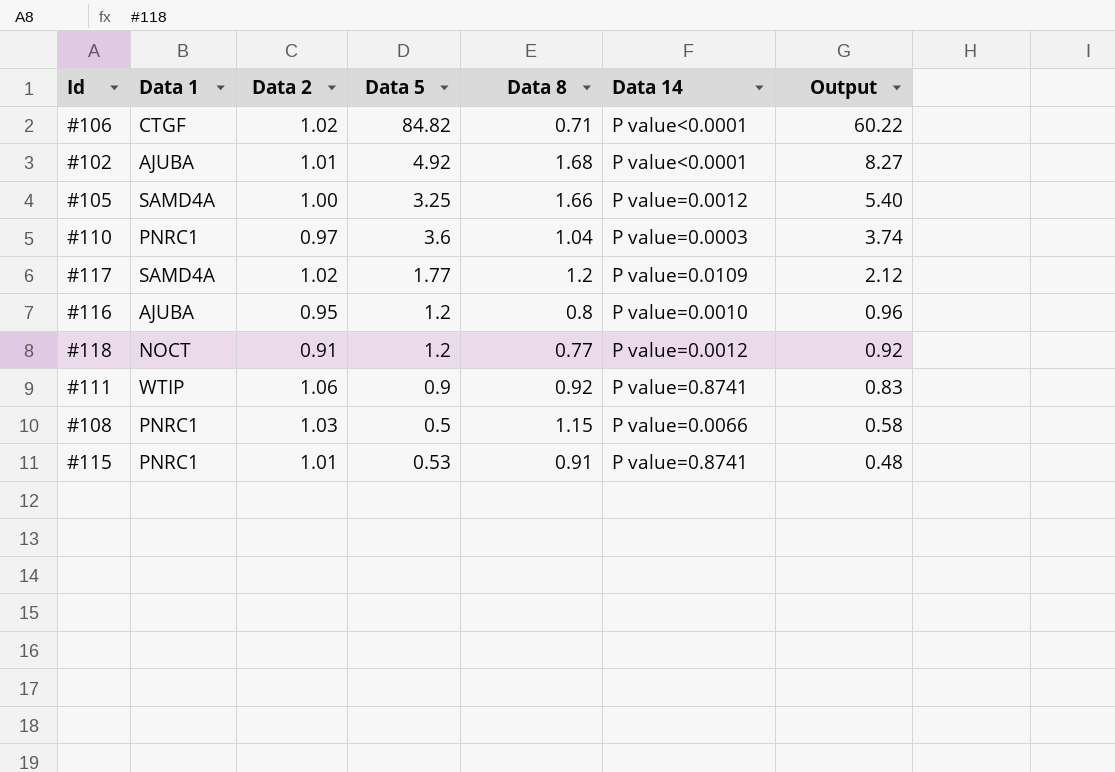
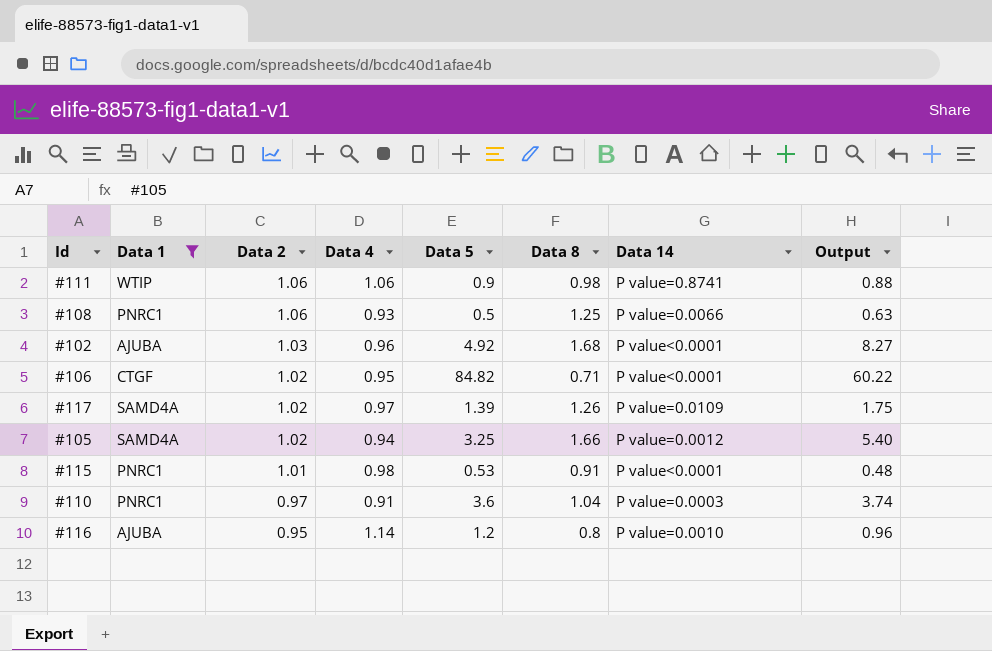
filter: none -> Data 1 != NOCT
row order: Output descending -> Data 2 descending
column Data 4 | position: none -> 4
#111 | Data 8: 0.92 -> 0.98
#111 | Output: 0.83 -> 0.88
#108 | Data 2: 1.03 -> 1.06
#108 | Data 8: 1.15 -> 1.25
#108 | Output: 0.58 -> 0.63
#102 | Data 2: 1.01 -> 1.03
#117 | Data 5: 1.77 -> 1.39
#117 | Data 8: 1.2 -> 1.26
#117 | Output: 2.12 -> 1.75
#105 | Data 2: 1.00 -> 1.02
#115 | Data 14: P value=0.8741 -> P value<0.0001

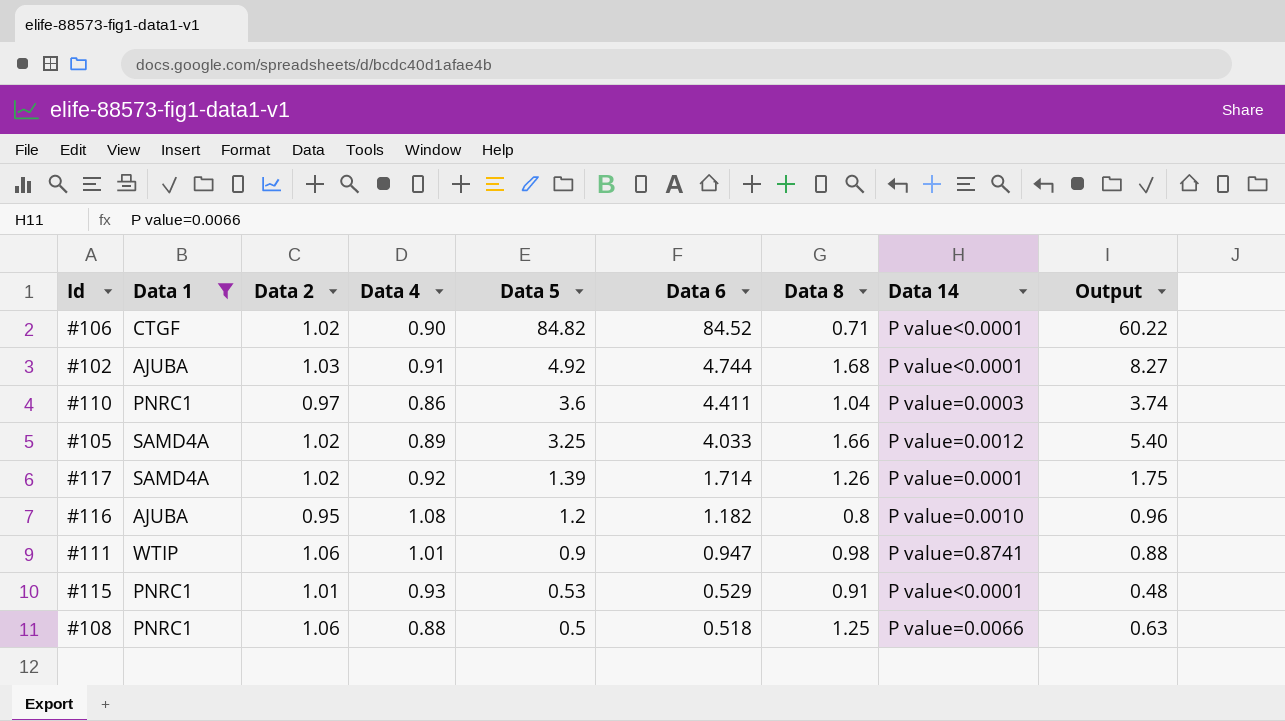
row order: Data 2 descending -> Data 5 descending
column Data 6 | position: none -> 6
#106 | Data 4: 0.95 -> 0.90
#102 | Data 4: 0.96 -> 0.91
#110 | Data 4: 0.91 -> 0.86
#105 | Data 4: 0.94 -> 0.89
#117 | Data 4: 0.97 -> 0.92
#117 | Data 14: P value=0.0109 -> P value=0.0001
#116 | Data 4: 1.14 -> 1.08
#111 | Data 4: 1.06 -> 1.01
#115 | Data 4: 0.98 -> 0.93
#108 | Data 4: 0.93 -> 0.88

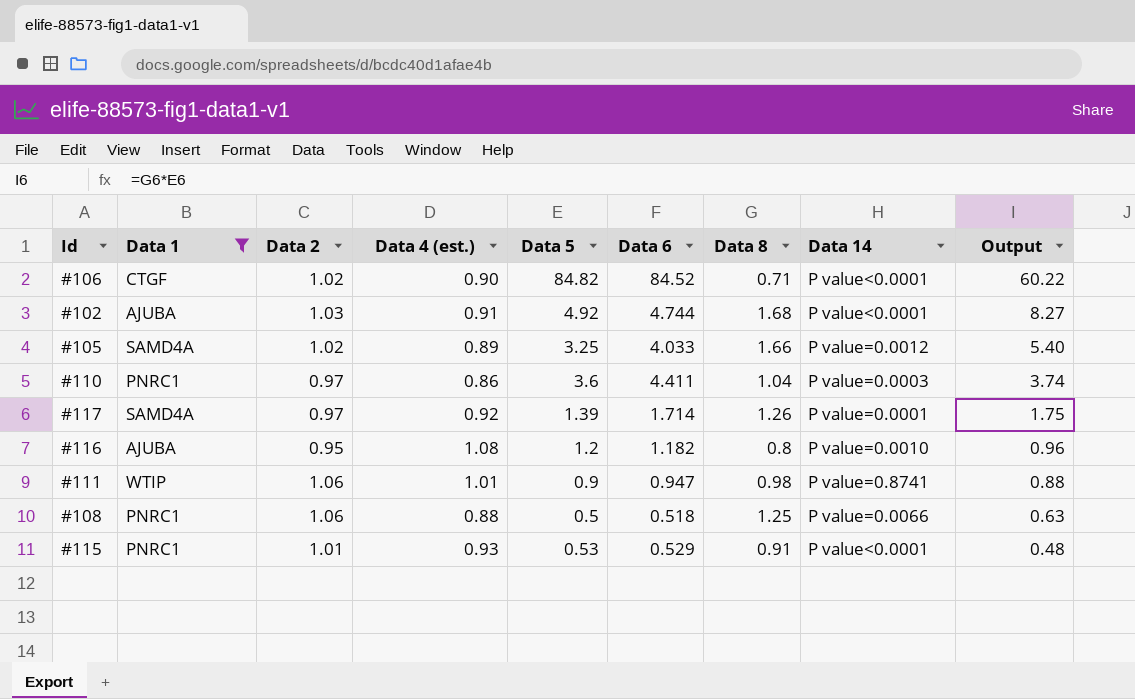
row order: Data 5 descending -> Output descending
column name: Data 4 -> Data 4 (est.)
#117 | Data 2: 1.02 -> 0.97

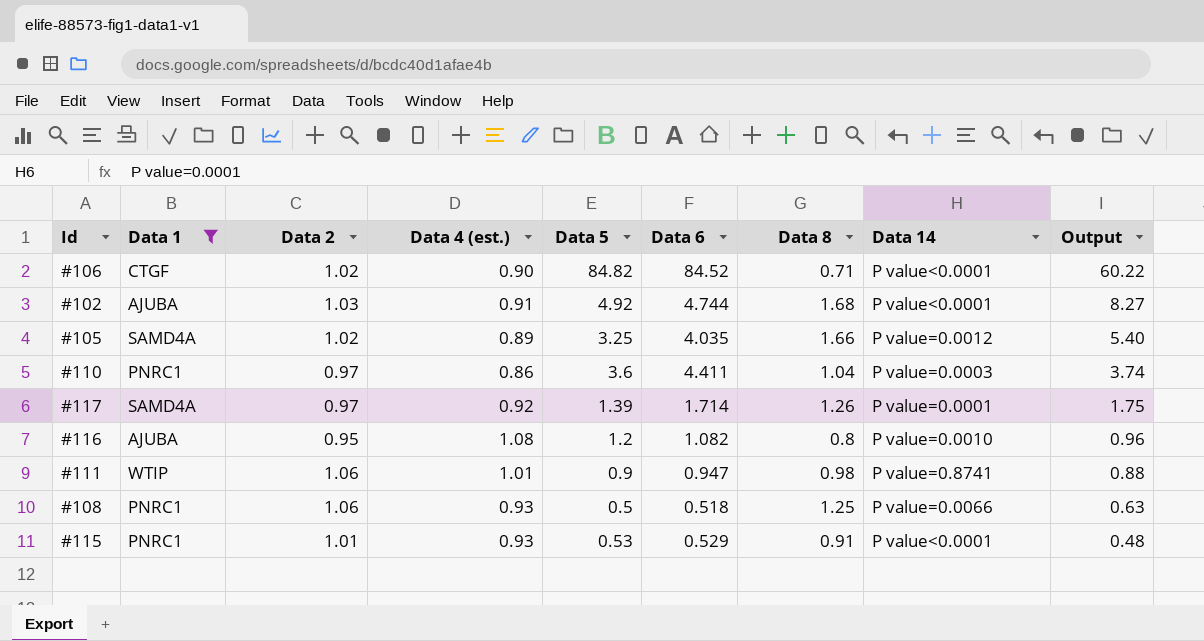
#105 | Data 6: 4.033 -> 4.035
#116 | Data 6: 1.182 -> 1.082
#108 | Data 4 (est.): 0.88 -> 0.93

